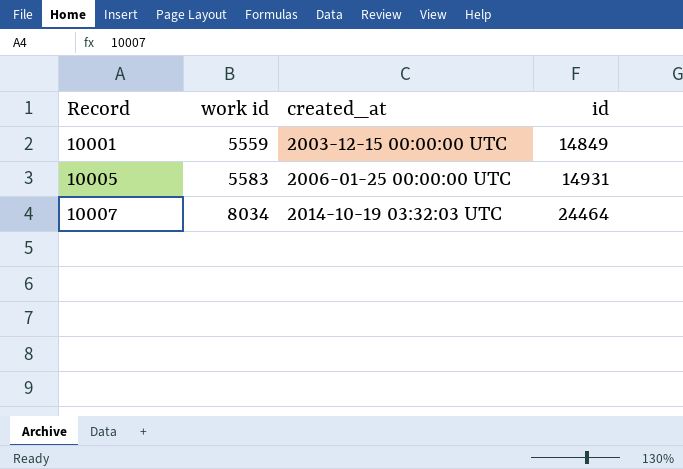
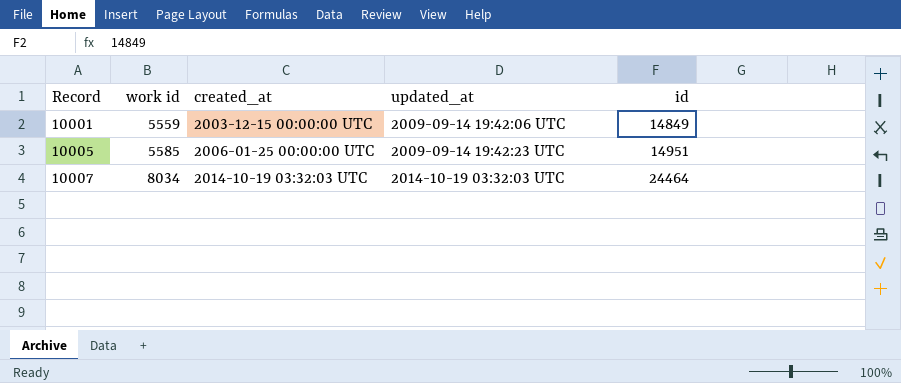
column updated_at | position: none -> 4
10005 | work id: 5583 -> 5585
10005 | id: 14931 -> 14951

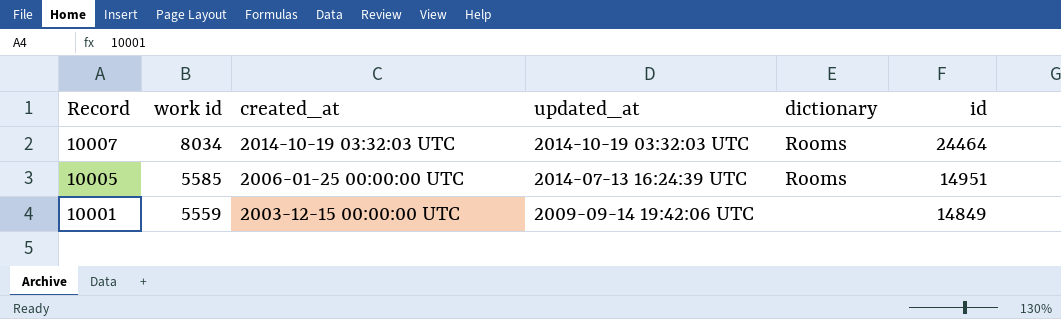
row order: Record ascending -> Record descending
column dictionary | position: none -> 5
10005 | updated_at: 2009-09-14 19:42:23 UTC -> 2014-07-13 16:24:39 UTC

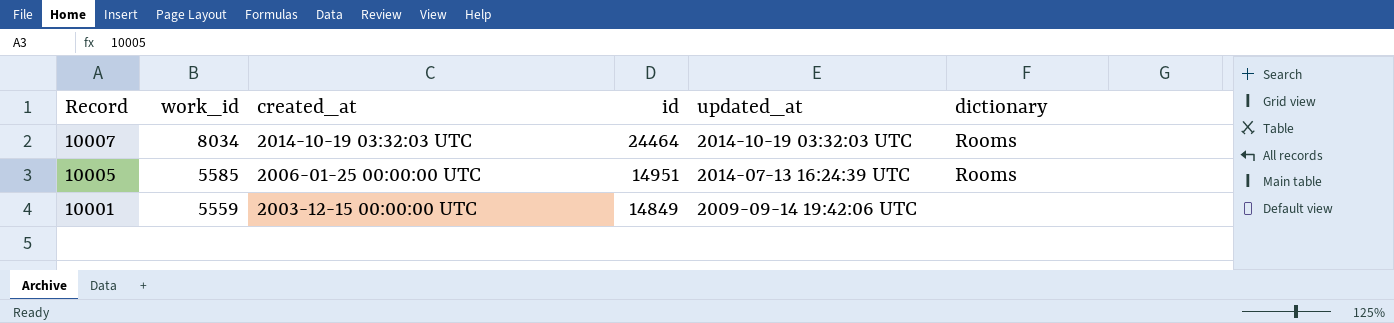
column name: work id -> work_id
column id | position: 6 -> 4

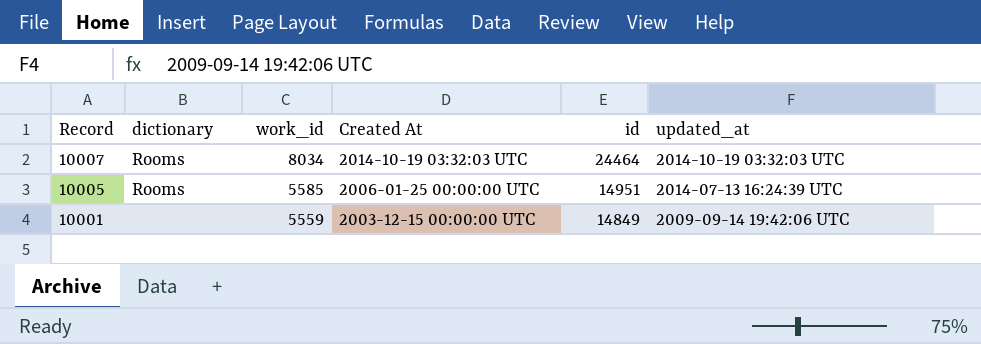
column dictionary | position: 6 -> 2
column name: created_at -> Created At

